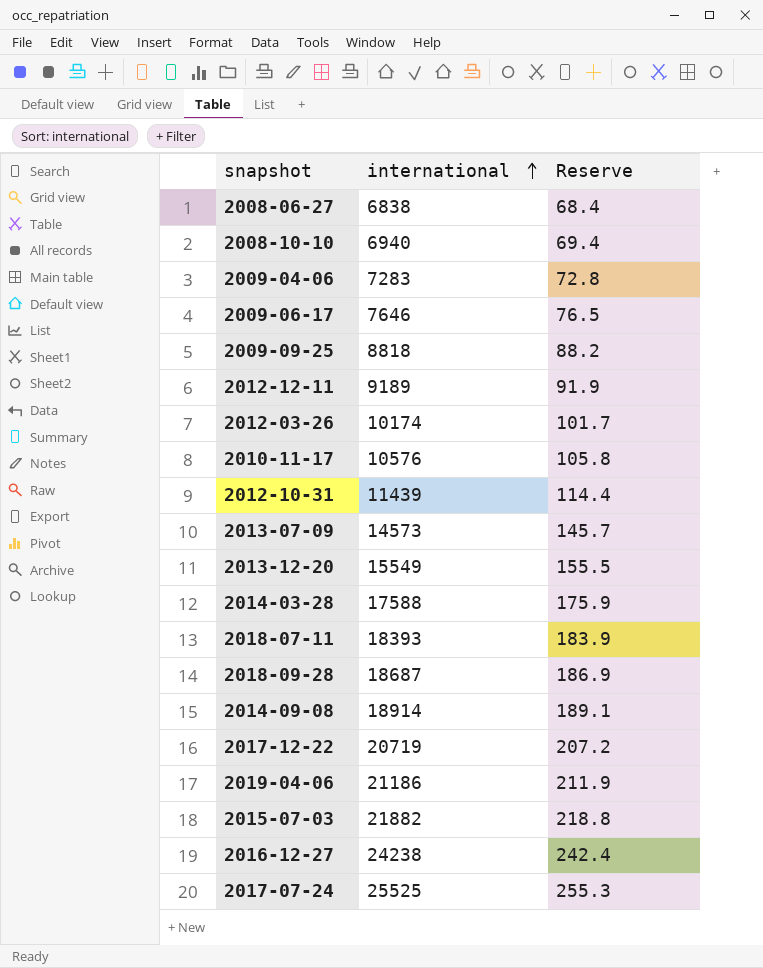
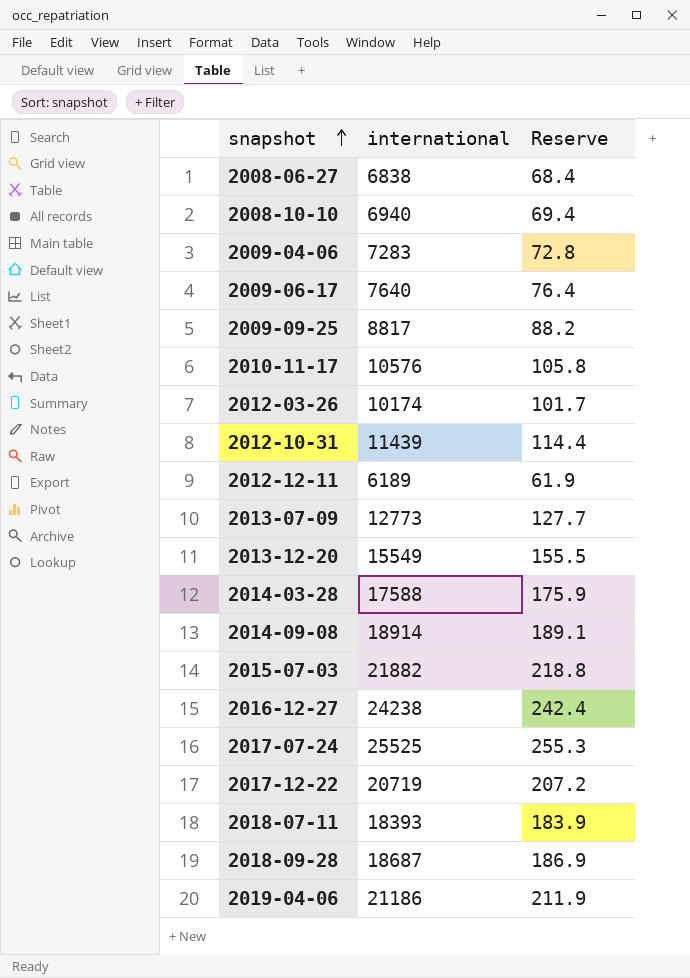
row order: international ascending -> snapshot ascending
2009-06-17 | international: 7646 -> 7640
2009-06-17 | Reserve: 76.5 -> 76.4
2009-09-25 | international: 8818 -> 8817
2012-12-11 | international: 9189 -> 6189
2012-12-11 | Reserve: 91.9 -> 61.9
2013-07-09 | international: 14573 -> 12773
2013-07-09 | Reserve: 145.7 -> 127.7

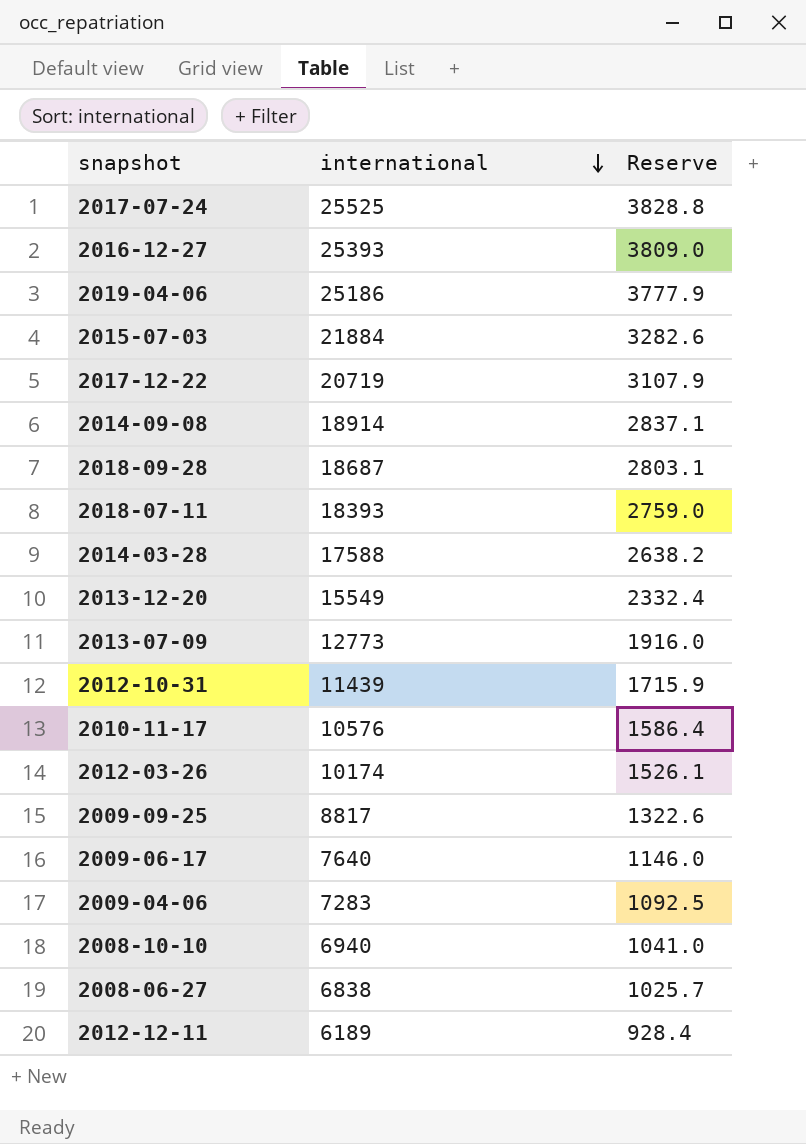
row order: snapshot ascending -> international descending
column Reserve | formula: [international] * 0.01 -> [international] * 0.15
2016-12-27 | international: 24238 -> 25393
2019-04-06 | international: 21186 -> 25186
2015-07-03 | international: 21882 -> 21884

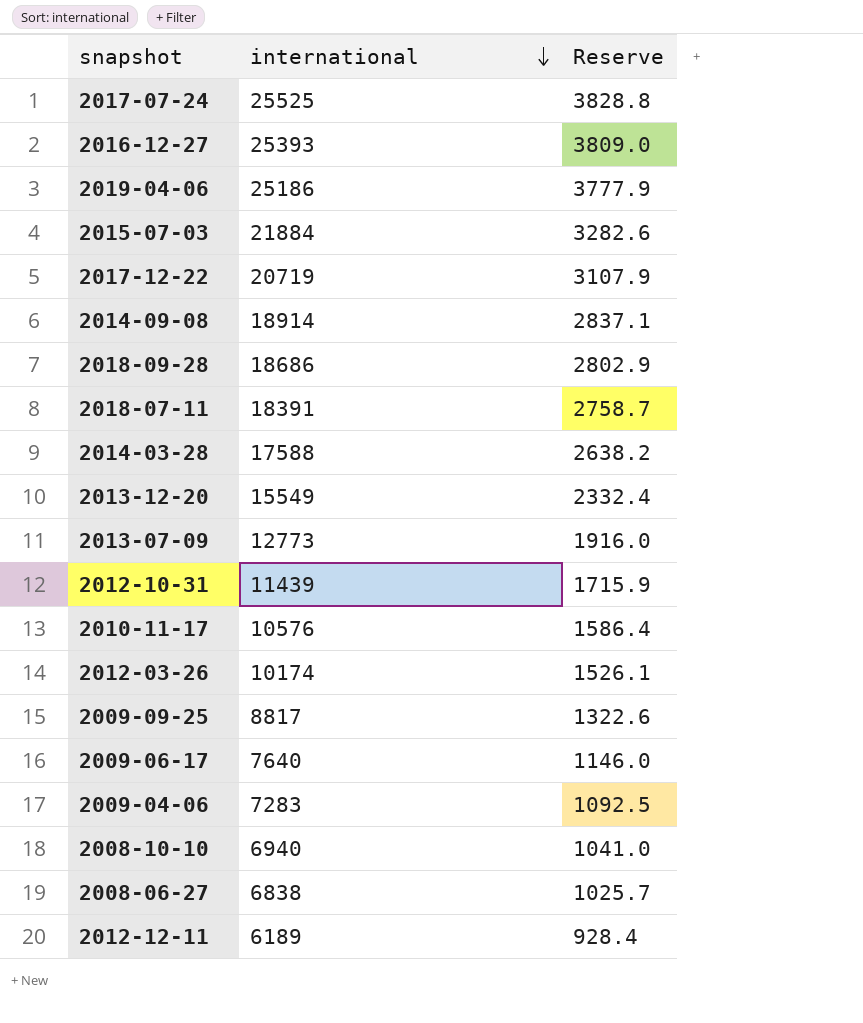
2018-09-28 | international: 18687 -> 18686
2018-09-28 | Reserve: 2803.1 -> 2802.9
2018-07-11 | international: 18393 -> 18391
2018-07-11 | Reserve: 2759.0 -> 2758.7

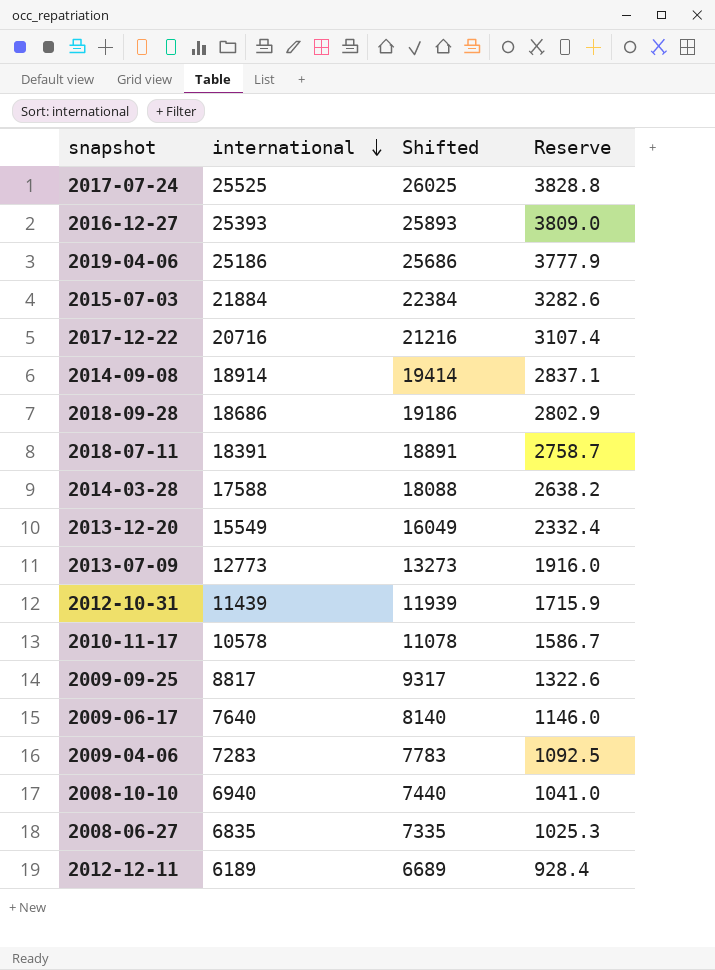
column Shifted | formula: none -> [international] + 500
row 2012-03-26: 10174 | 1526.1 -> none
2017-12-22 | international: 20719 -> 20716
2017-12-22 | Reserve: 3107.9 -> 3107.4
2010-11-17 | international: 10576 -> 10578
2010-11-17 | Reserve: 1586.4 -> 1586.7
2008-06-27 | international: 6838 -> 6835
2008-06-27 | Reserve: 1025.7 -> 1025.3

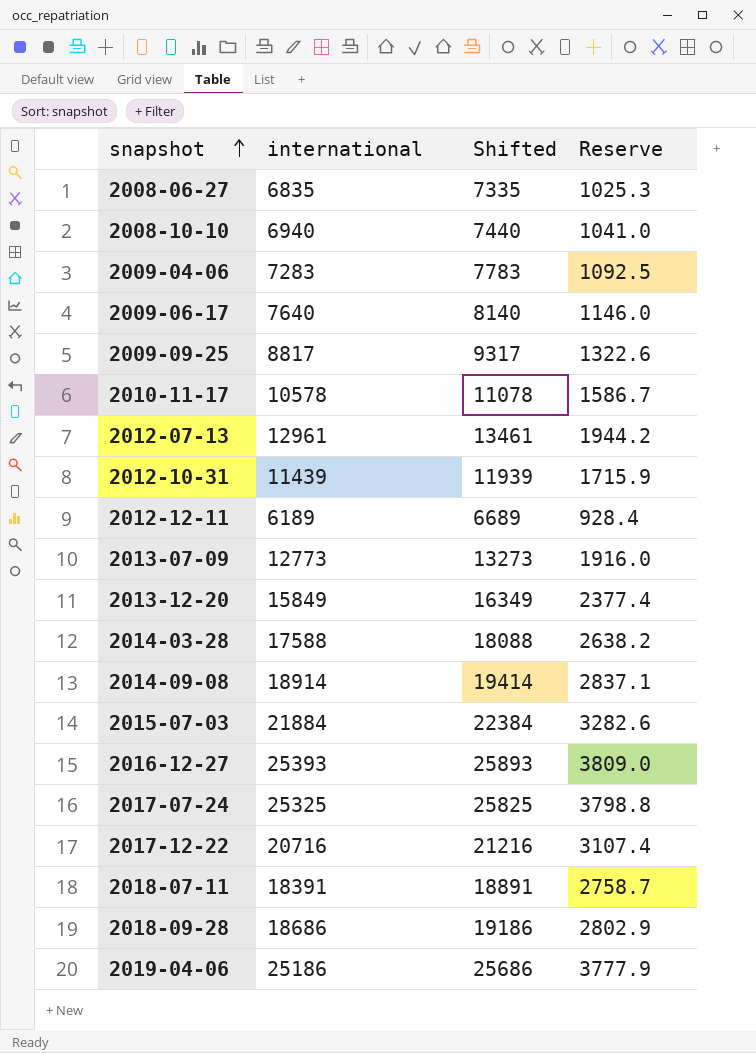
row order: international descending -> snapshot ascending
row 2012-07-13: none -> 12961 | 13461 | 1944.2
2013-12-20 | international: 15549 -> 15849
2013-12-20 | Shifted: 16049 -> 16349
2013-12-20 | Reserve: 2332.4 -> 2377.4
2017-07-24 | international: 25525 -> 25325
2017-07-24 | Shifted: 26025 -> 25825
2017-07-24 | Reserve: 3828.8 -> 3798.8

